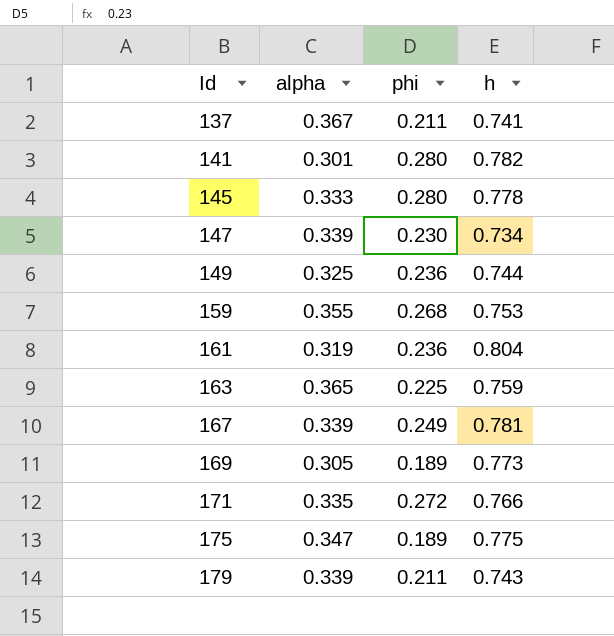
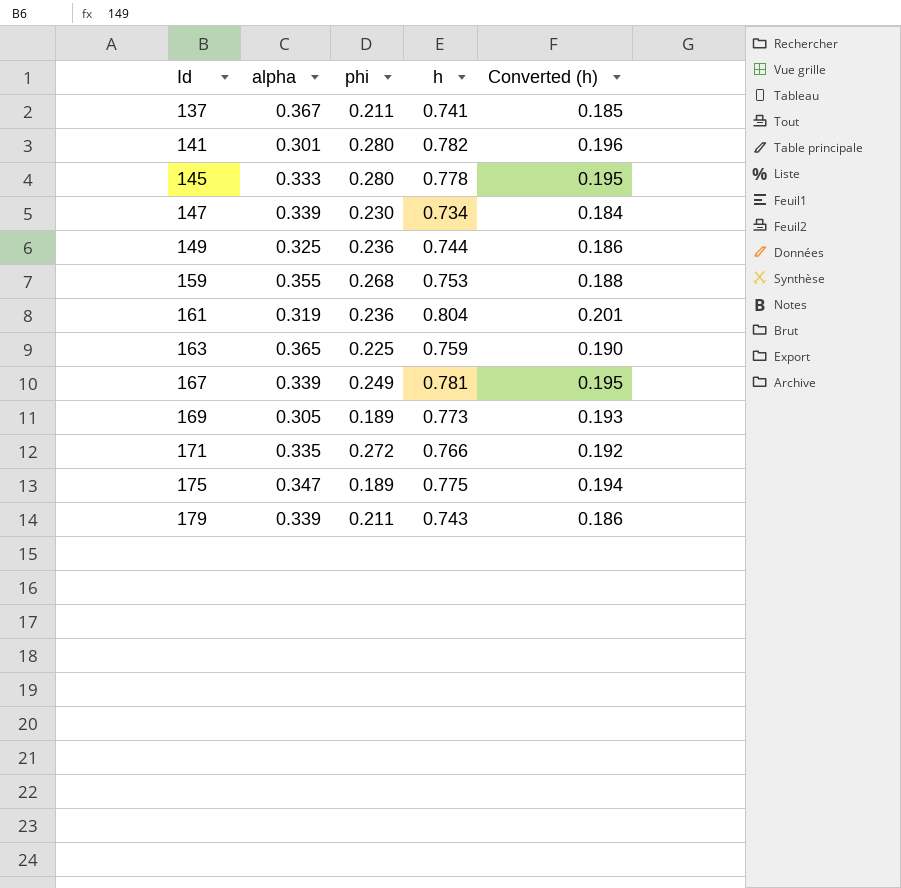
column Converted (h) | formula: none -> [h] * 0.25

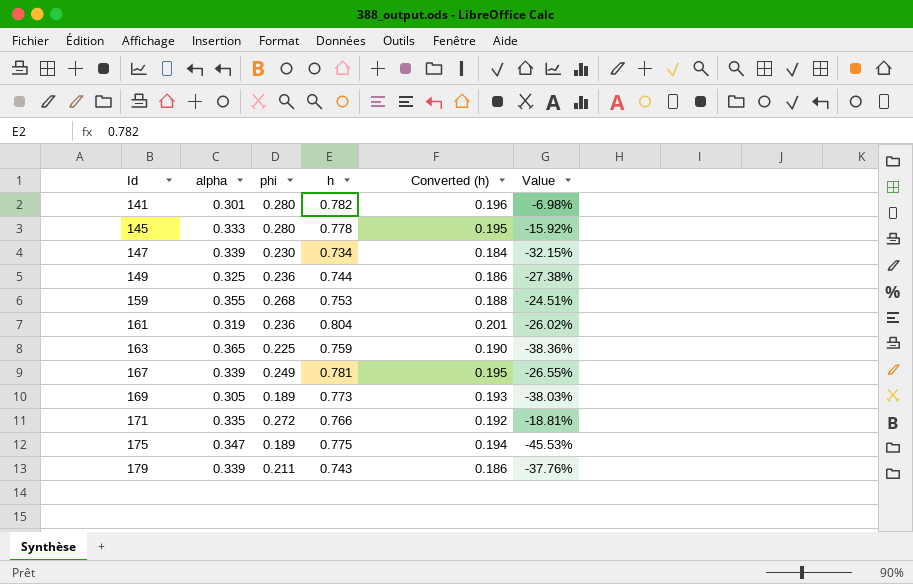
column Value | formula: none -> ([phi] - [alpha]) / [alpha]
row 137: 0.367 | 0.211 | 0.741 | 0.185 -> none

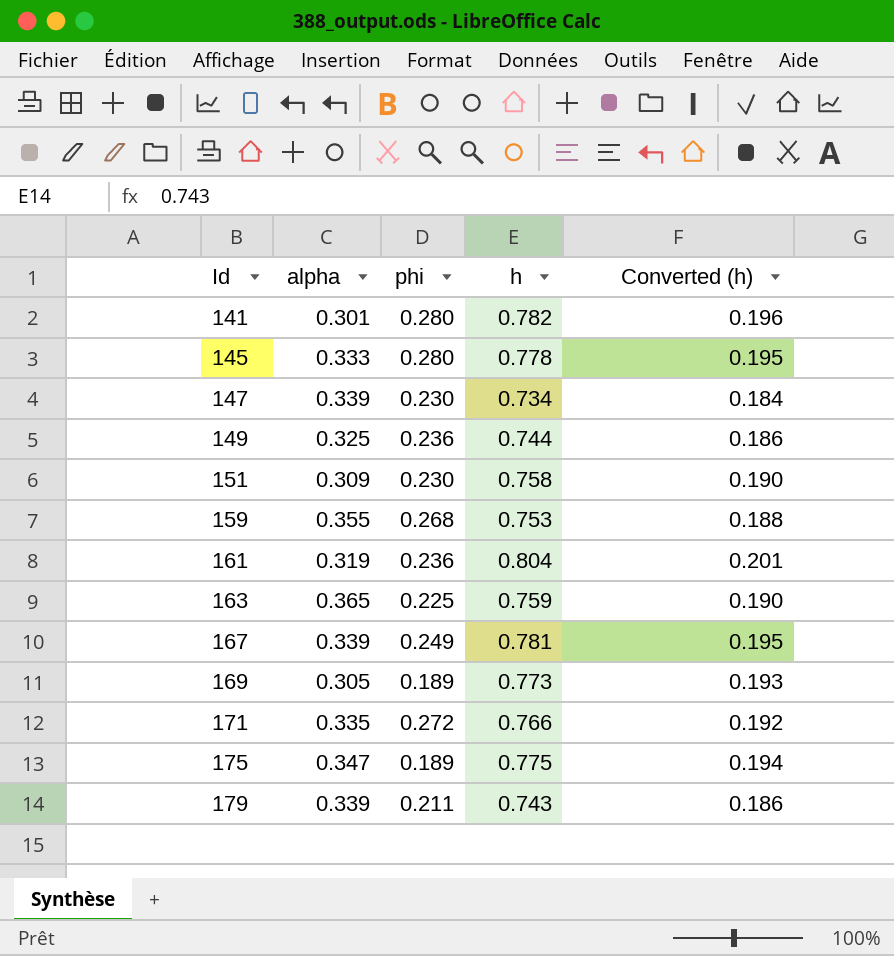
column Value | formula: ([phi] - [alpha]) / [alpha] -> none
row 151: none -> 0.309 | 0.230 | 0.758 | 0.190

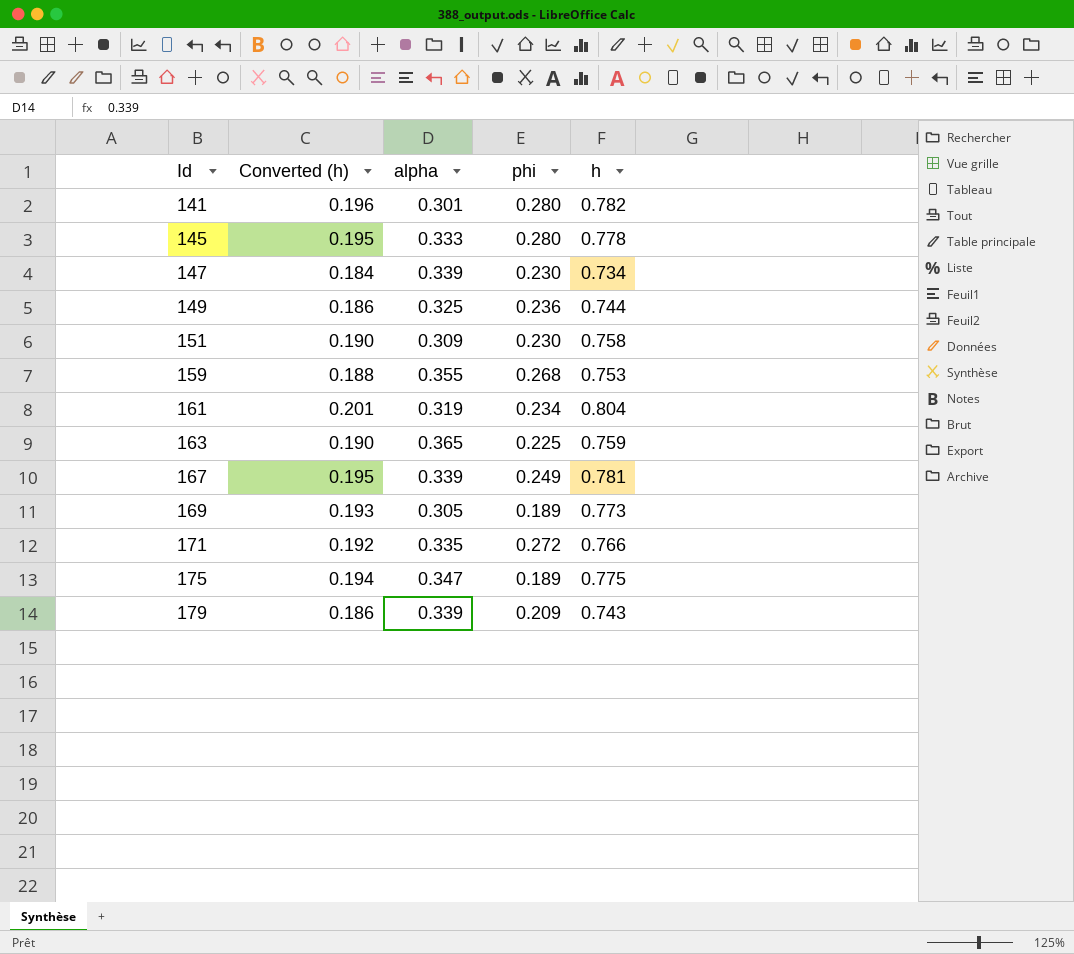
column Converted (h) | position: 5 -> 2
161 | phi: 0.236 -> 0.234
179 | phi: 0.211 -> 0.209

